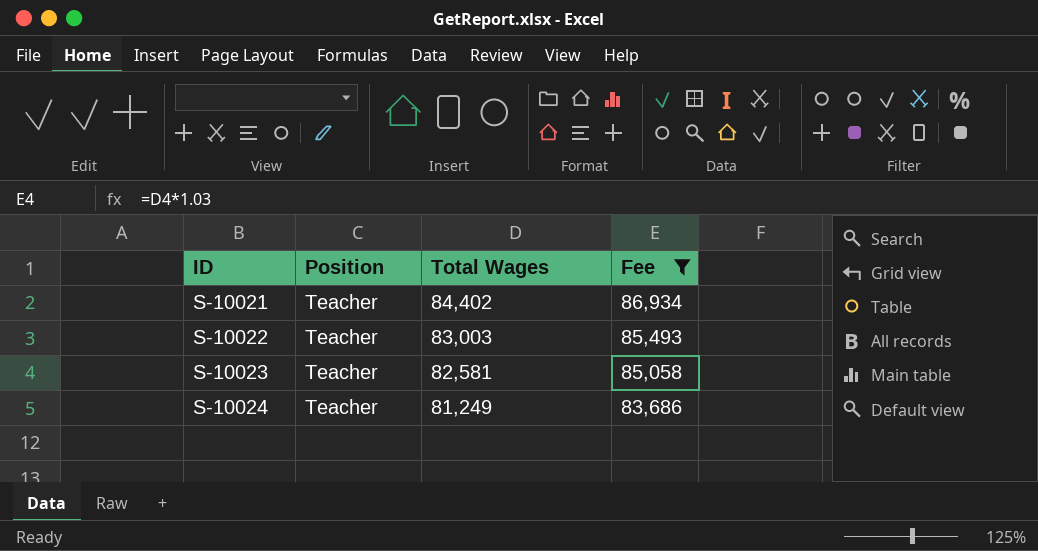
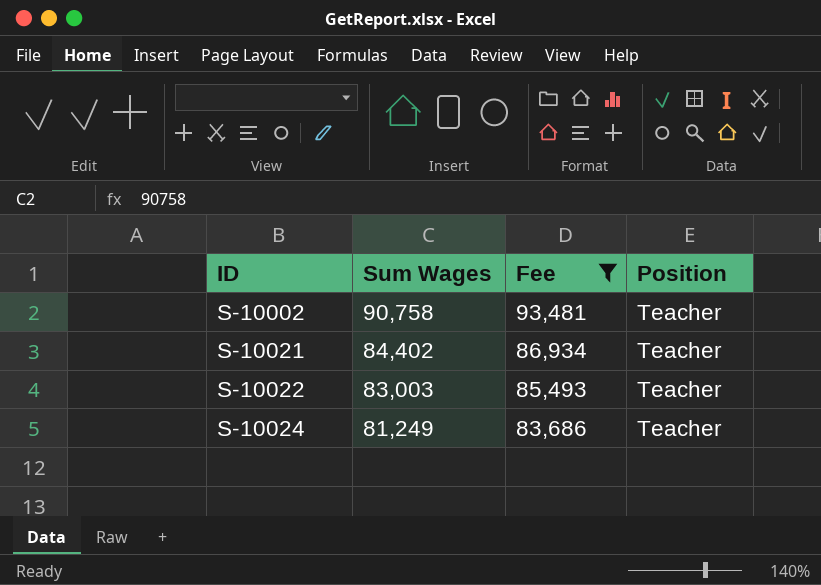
column name: Total Wages -> Sum Wages
column Position | position: 2 -> 4
row S-10023: Teacher | 82,581 | 85,058 -> none
row S-10002: none -> 90,758 | 93,481 | Teacher

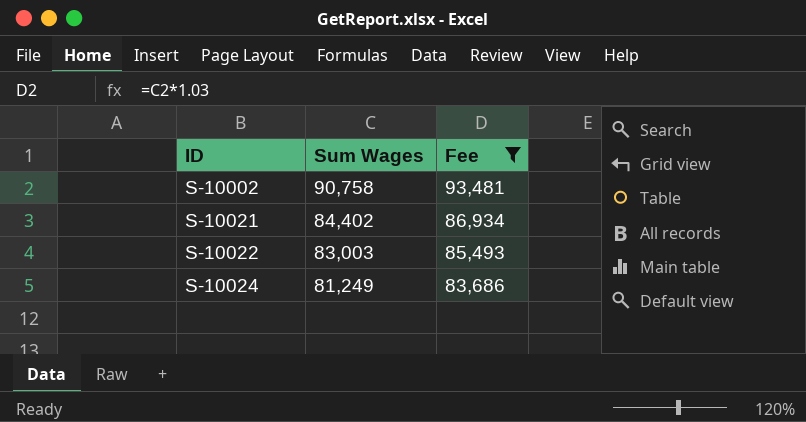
column Position | position: 4 -> none

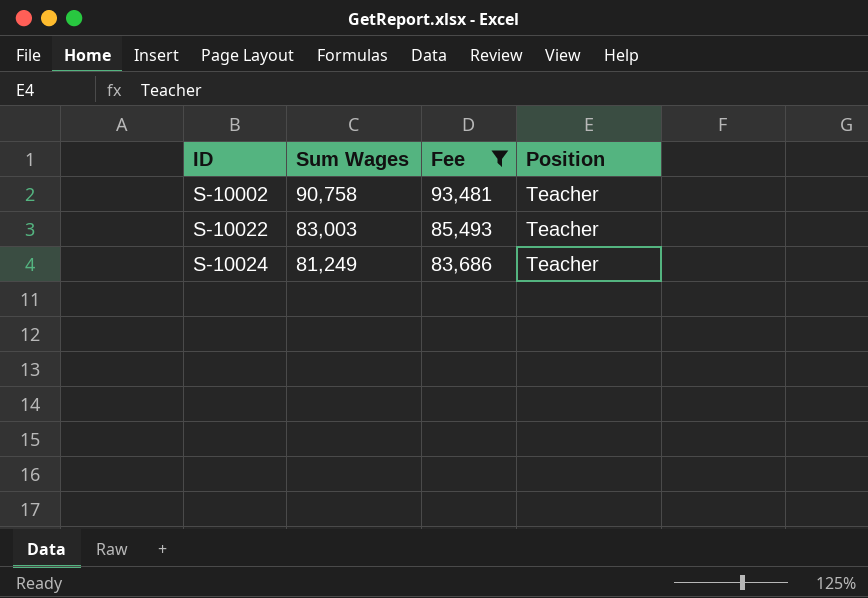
column Position | position: none -> 4
row S-10021: 84,402 | 86,934 -> none

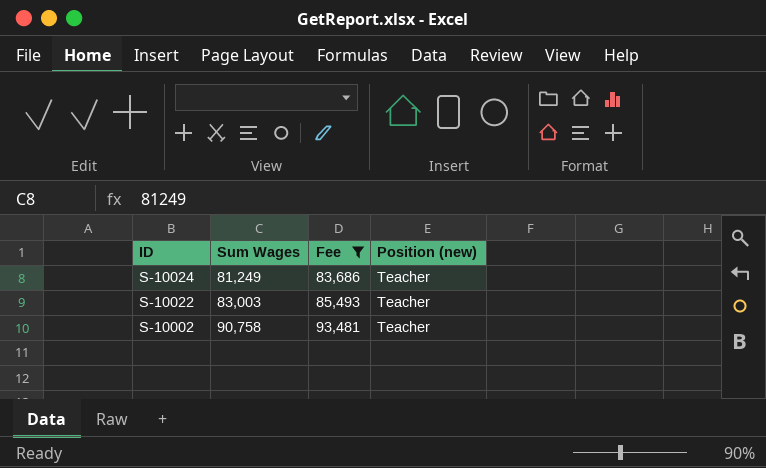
row order: ID ascending -> ID descending
column name: Position -> Position (new)

